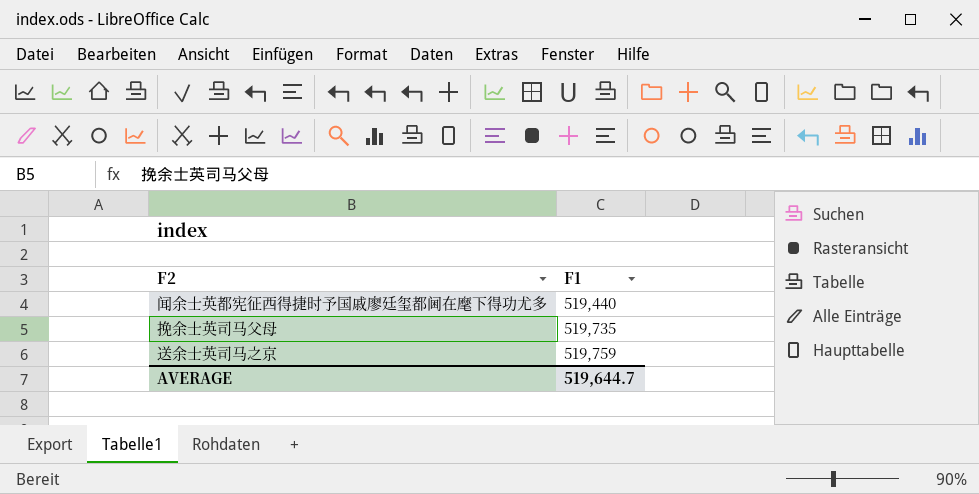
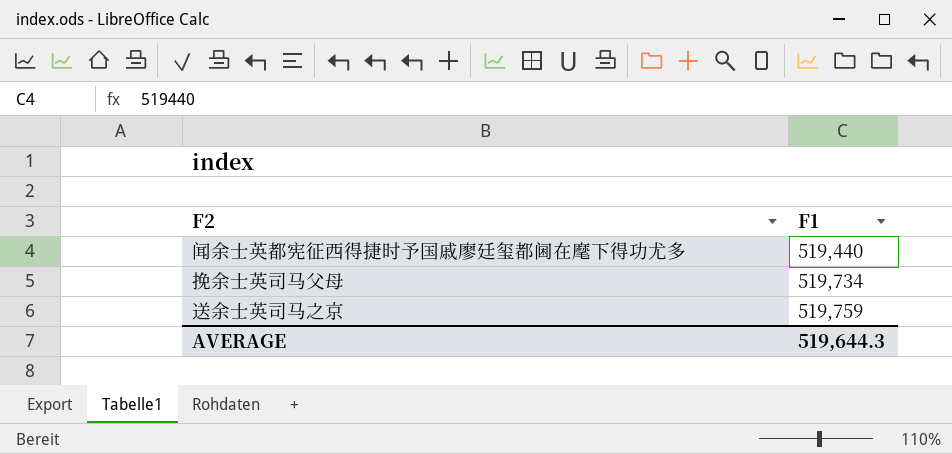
挽余士英司马父母 | F1: 519,735 -> 519,734
AVERAGE | F1: 519,644.7 -> 519,644.3

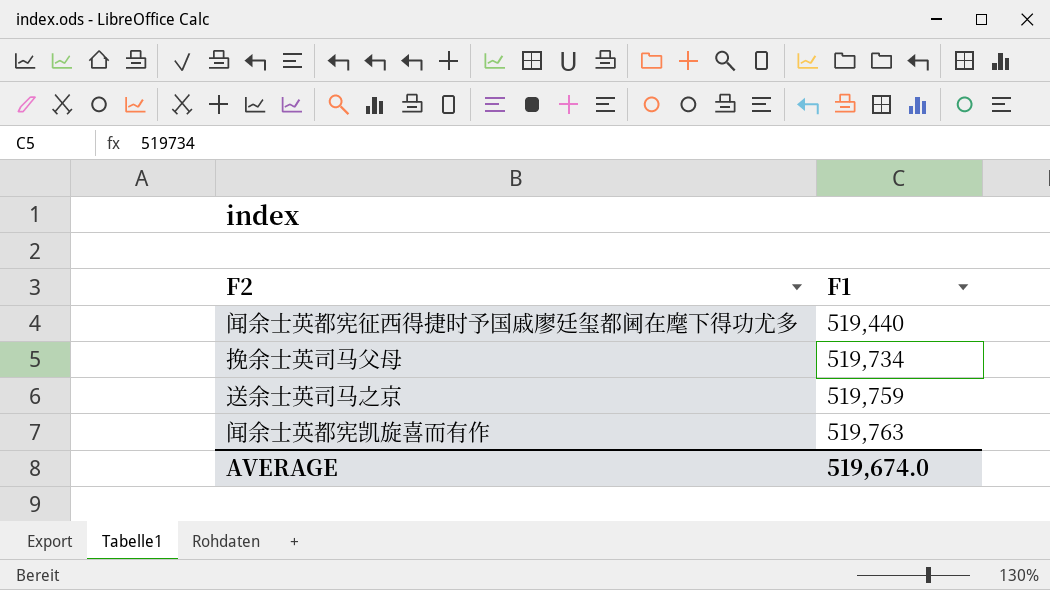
row 闻余士英都宪凯旋喜而有作: none -> 519,763
AVERAGE | F1: 519,644.3 -> 519,674.0

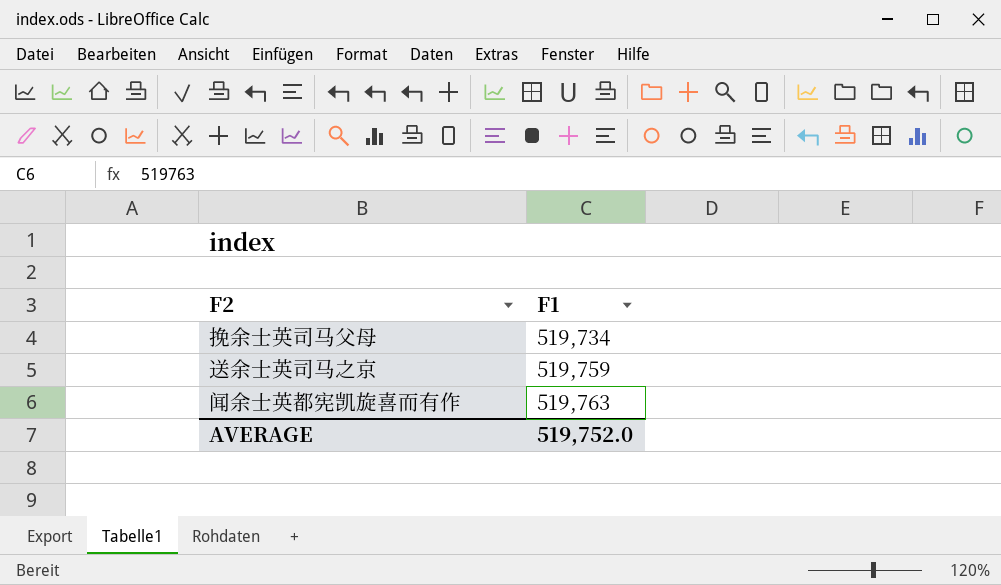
row 闻余士英都宪征西得捷时予国戚廖廷玺都阃在麾下得功尤多: 519,440 -> none
AVERAGE | F1: 519,674.0 -> 519,752.0

